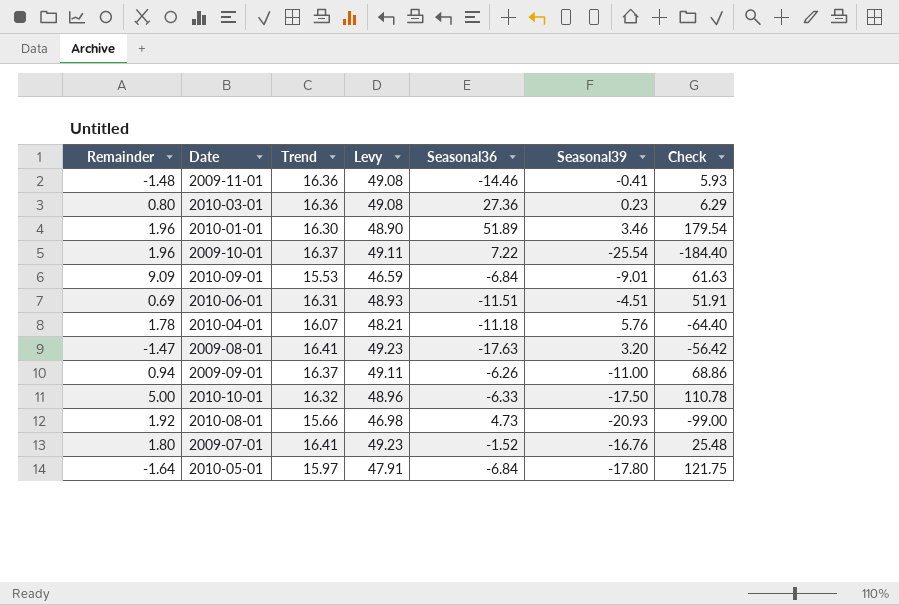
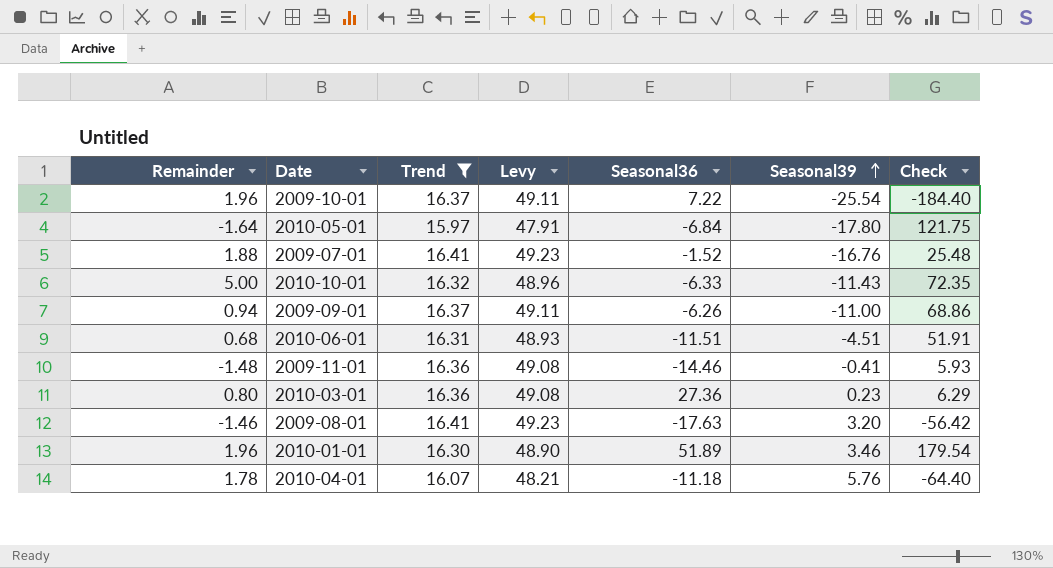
filter: none -> Trend >= 15.97
row order: none -> Seasonal39 ascending
2009-07-01 | Remainder: 1.80 -> 1.88
2010-10-01 | Seasonal39: -17.50 -> -11.43
2010-10-01 | Check: 110.78 -> 72.35
2010-06-01 | Remainder: 0.69 -> 0.68
2009-08-01 | Remainder: -1.47 -> -1.46

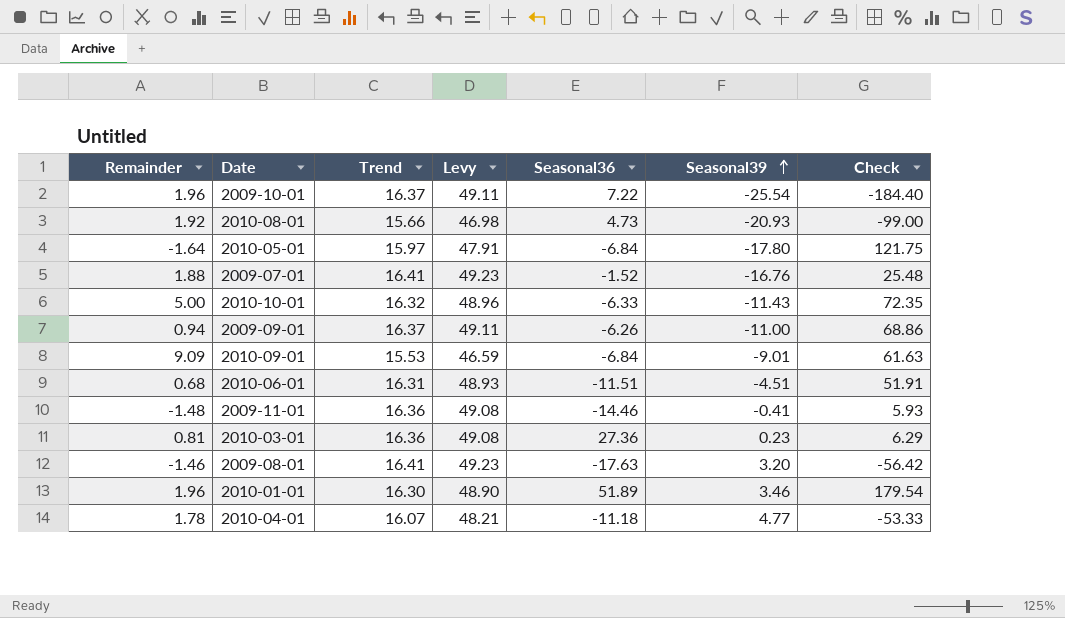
filter: Trend >= 15.97 -> none
2010-03-01 | Remainder: 0.80 -> 0.81
2010-04-01 | Seasonal39: 5.76 -> 4.77
2010-04-01 | Check: -64.40 -> -53.33

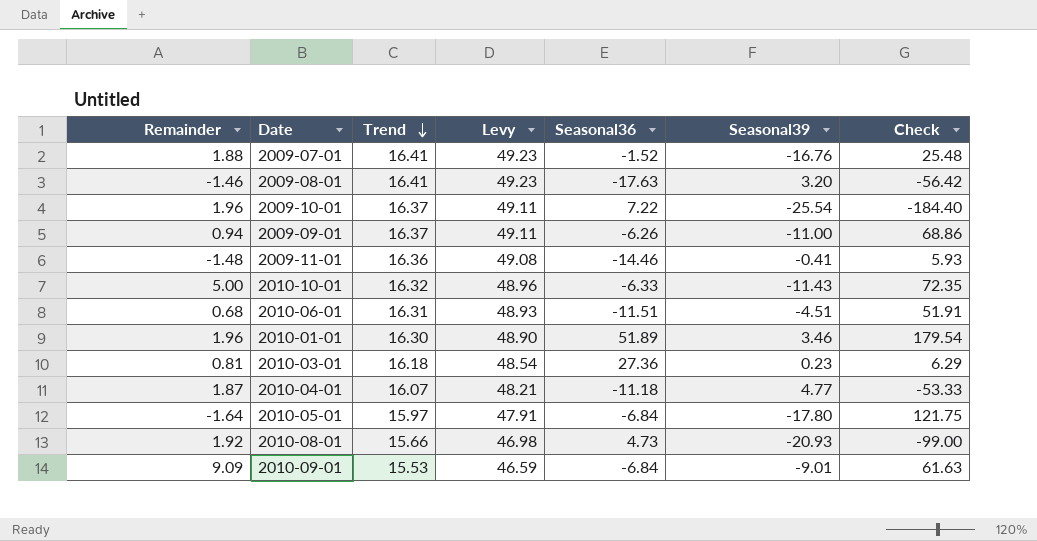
row order: Seasonal39 ascending -> Trend descending
2010-03-01 | Trend: 16.36 -> 16.18
2010-03-01 | Levy: 49.08 -> 48.54
2010-04-01 | Remainder: 1.78 -> 1.87

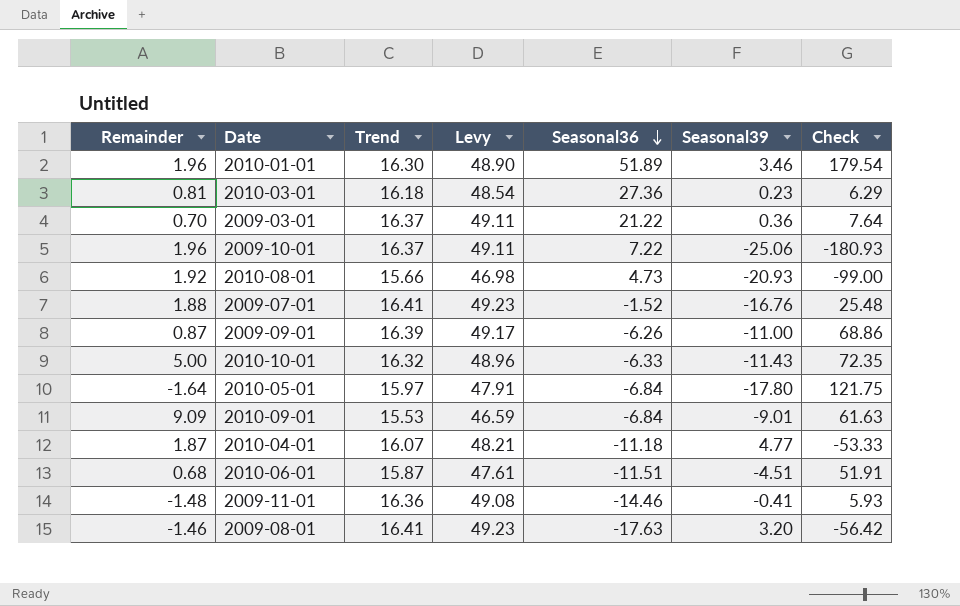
row order: Trend descending -> Seasonal36 descending
row 2009-03-01: none -> 0.70 | 16.37 | 49.11 | 21.22 | 0.36 | 7.64
2009-10-01 | Seasonal39: -25.54 -> -25.06
2009-10-01 | Check: -184.40 -> -180.93
2009-09-01 | Remainder: 0.94 -> 0.87
2009-09-01 | Trend: 16.37 -> 16.39
2009-09-01 | Levy: 49.11 -> 49.17
2010-06-01 | Trend: 16.31 -> 15.87
2010-06-01 | Levy: 48.93 -> 47.61

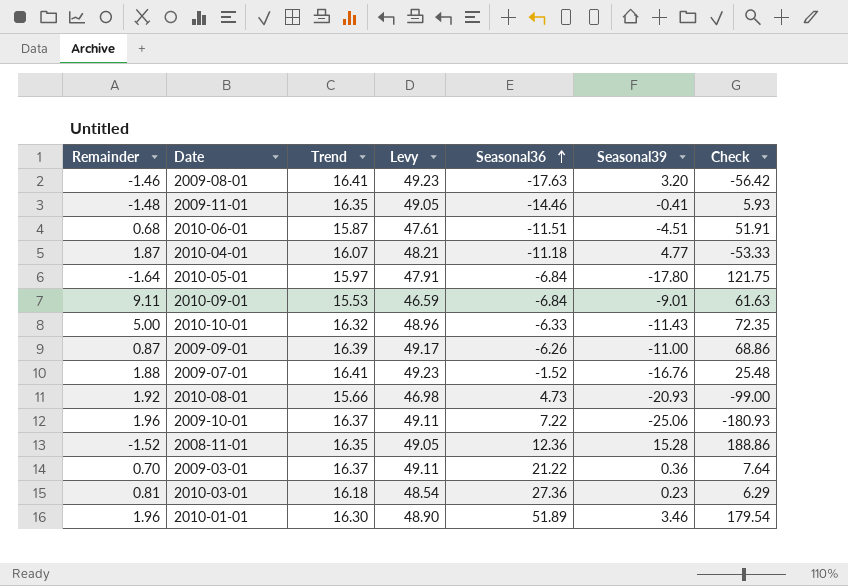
row order: Seasonal36 descending -> Seasonal36 ascending
2009-11-01 | Trend: 16.36 -> 16.35
2009-11-01 | Levy: 49.08 -> 49.05
2010-09-01 | Remainder: 9.09 -> 9.11
row 2008-11-01: none -> -1.52 | 16.35 | 49.05 | 12.36 | 15.28 | 188.86

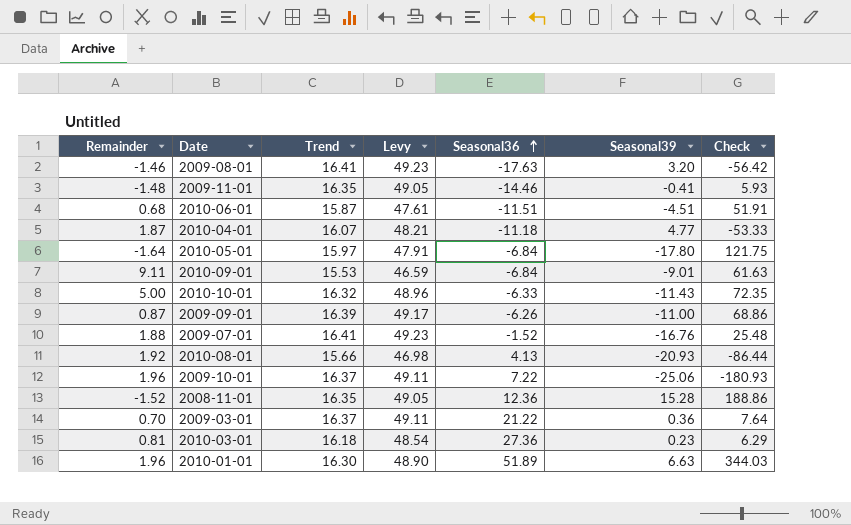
2010-08-01 | Seasonal36: 4.73 -> 4.13
2010-08-01 | Check: -99.00 -> -86.44
2010-01-01 | Seasonal39: 3.46 -> 6.63
2010-01-01 | Check: 179.54 -> 344.03

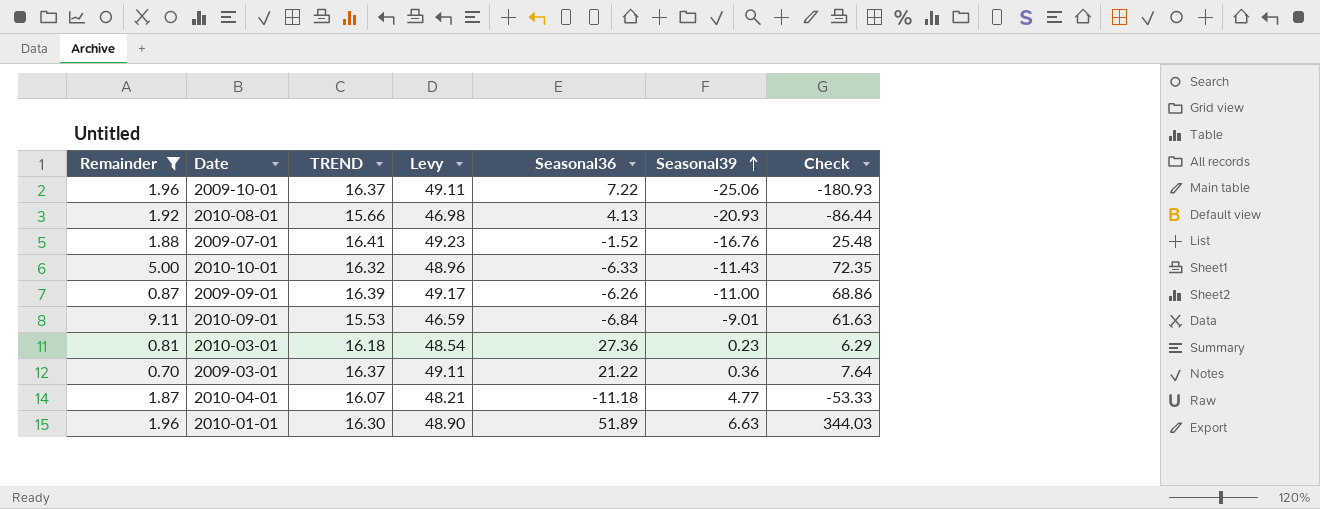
filter: none -> Remainder >= 0.70
row order: Seasonal36 ascending -> Seasonal39 ascending
column name: Trend -> TREND

